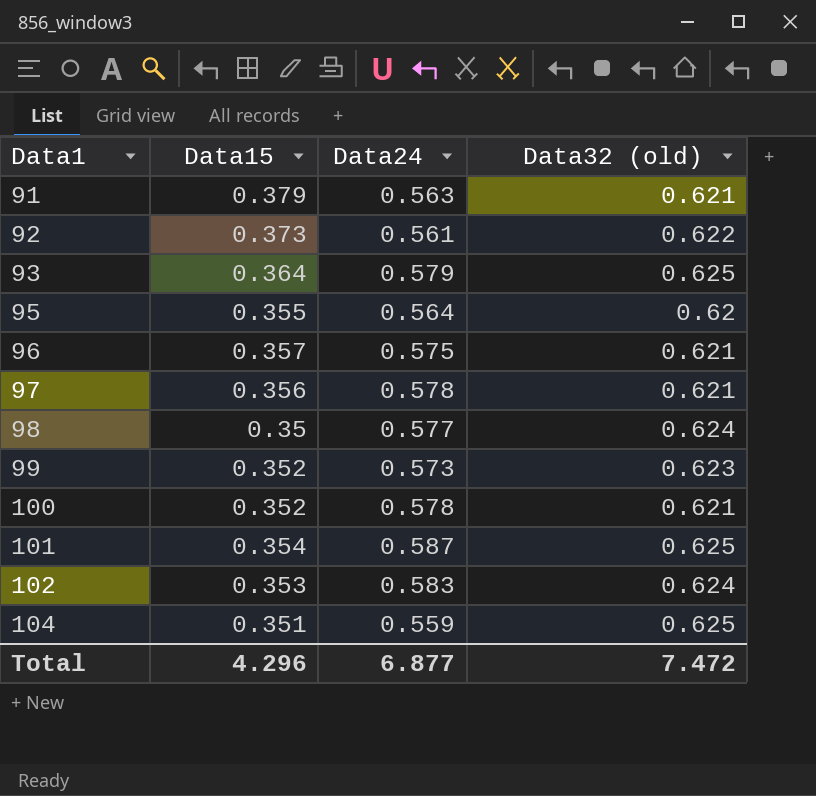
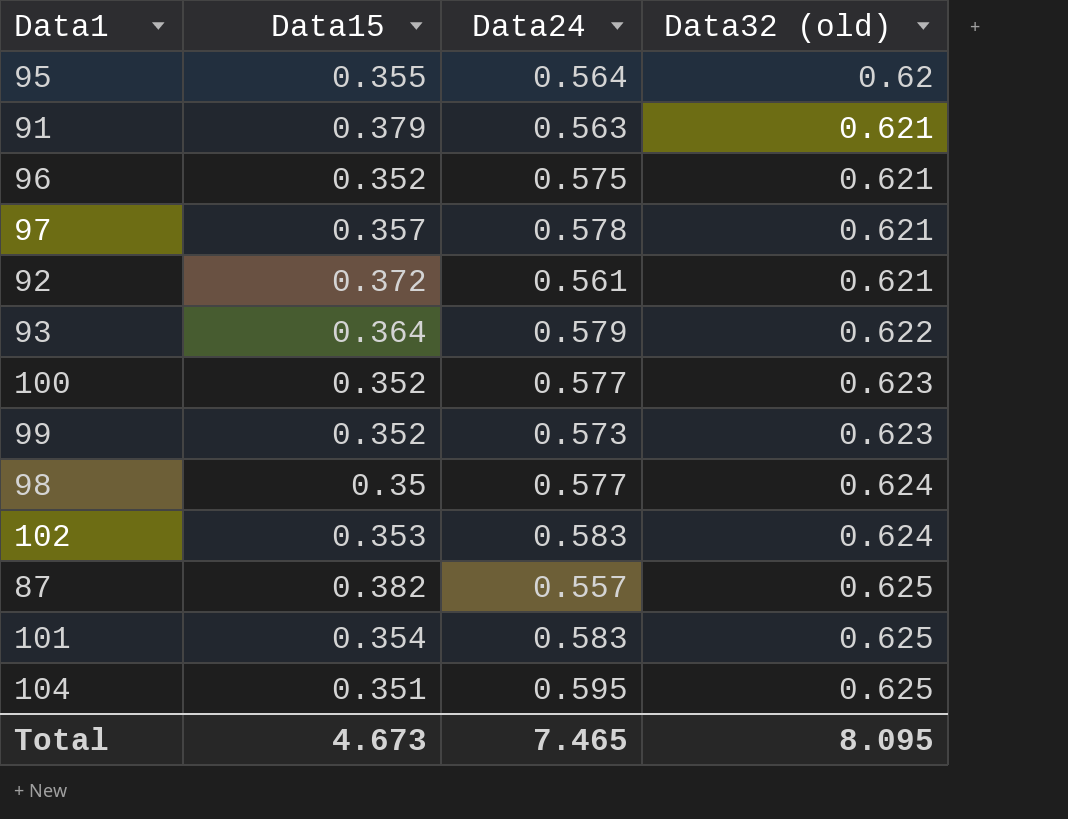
row order: Data1 ascending -> Data32 (old) ascending
96 | Data15: 0.357 -> 0.352
97 | Data15: 0.356 -> 0.357
92 | Data15: 0.373 -> 0.372
92 | Data32 (old): 0.622 -> 0.621
93 | Data32 (old): 0.625 -> 0.622
100 | Data24: 0.578 -> 0.577
100 | Data32 (old): 0.621 -> 0.623
row 87: none -> 0.382 | 0.557 | 0.625
101 | Data24: 0.587 -> 0.583
104 | Data24: 0.559 -> 0.595
Total | Data15: 4.296 -> 4.673
Total | Data24: 6.877 -> 7.465
Total | Data32 (old): 7.472 -> 8.095

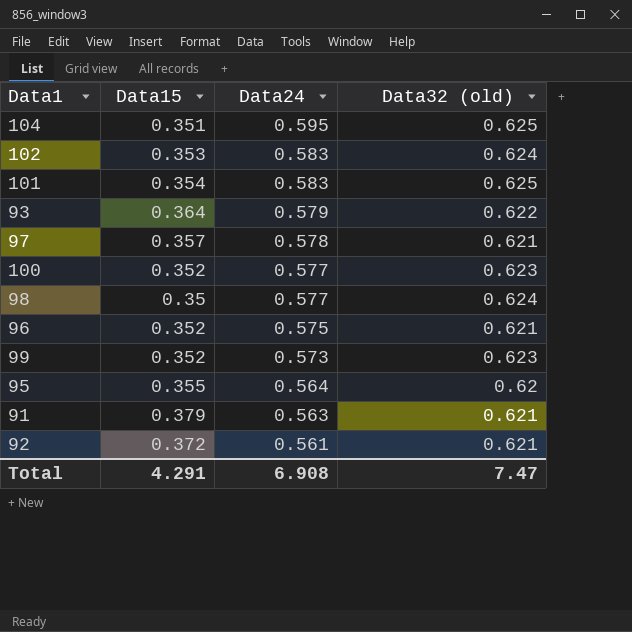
row order: Data32 (old) ascending -> Data24 descending
row 87: 0.382 | 0.557 | 0.625 -> none
Total | Data15: 4.673 -> 4.291
Total | Data24: 7.465 -> 6.908
Total | Data32 (old): 8.095 -> 7.47

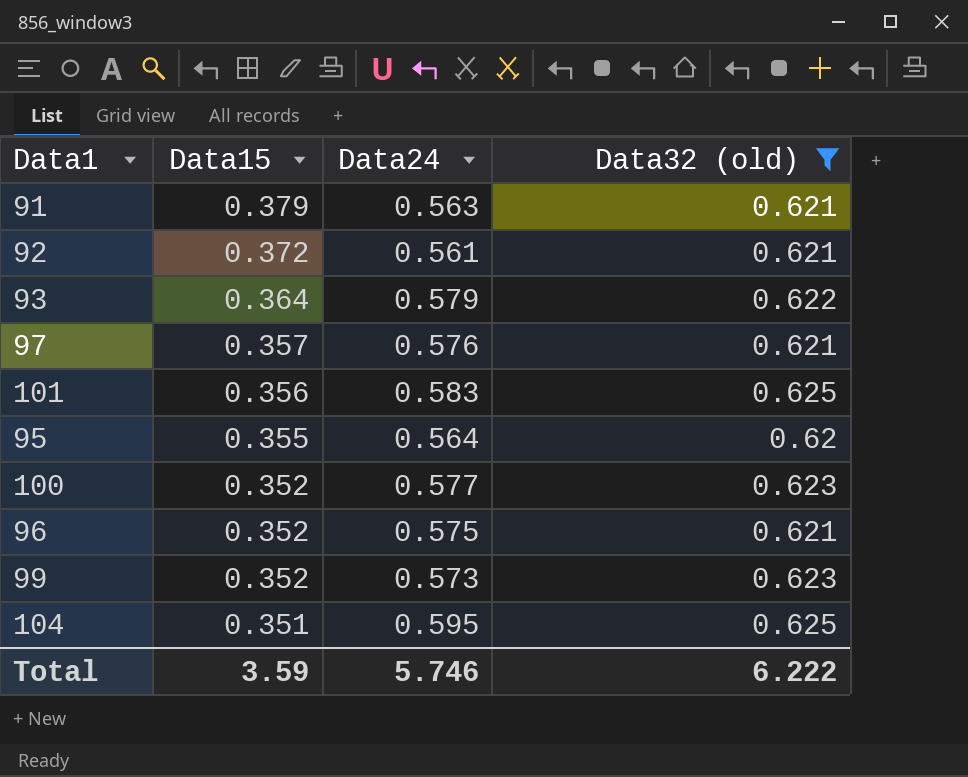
filter: none -> Data32 (old) != 0.624
row order: Data24 descending -> Data15 descending
97 | Data24: 0.578 -> 0.576
101 | Data15: 0.354 -> 0.356
Total | Data15: 4.291 -> 3.59
Total | Data24: 6.908 -> 5.746
Total | Data32 (old): 7.47 -> 6.222

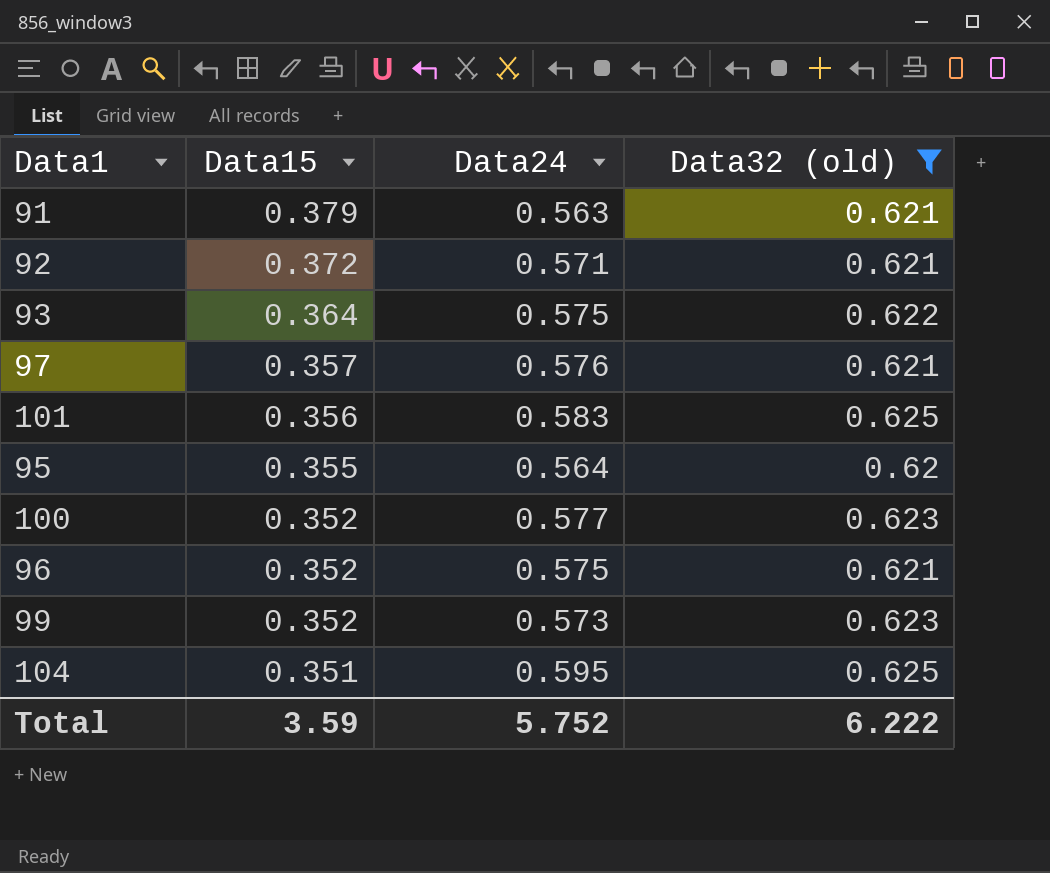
92 | Data24: 0.561 -> 0.571
93 | Data24: 0.579 -> 0.575
Total | Data24: 5.746 -> 5.752

